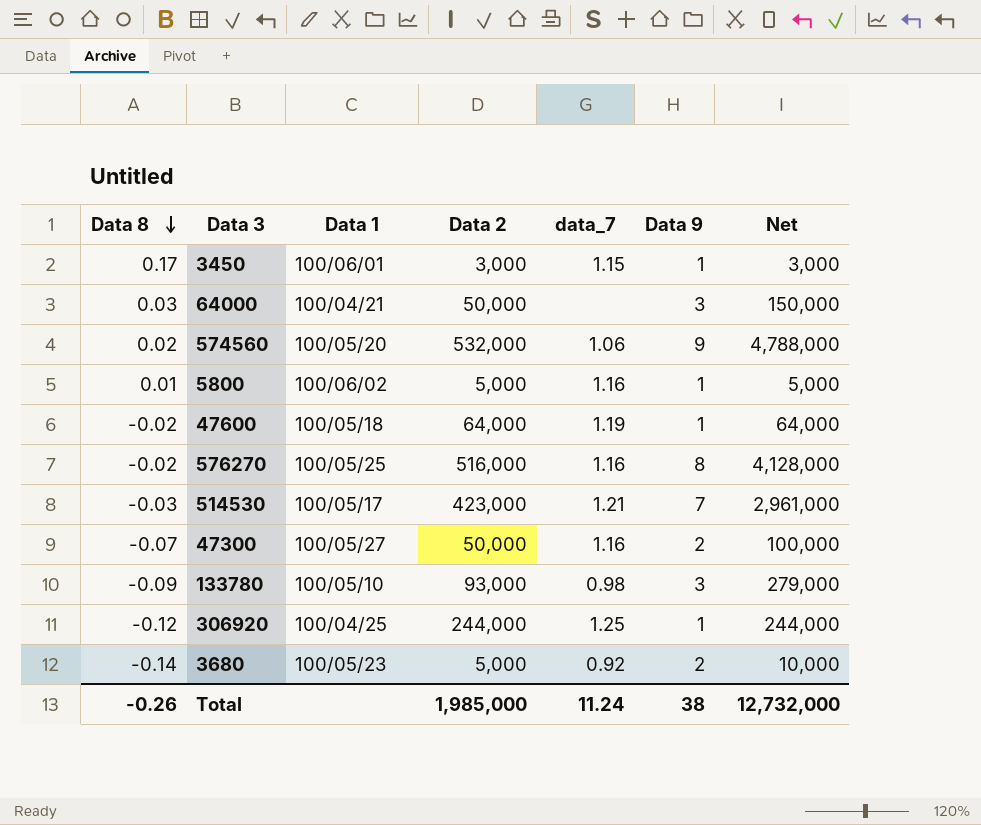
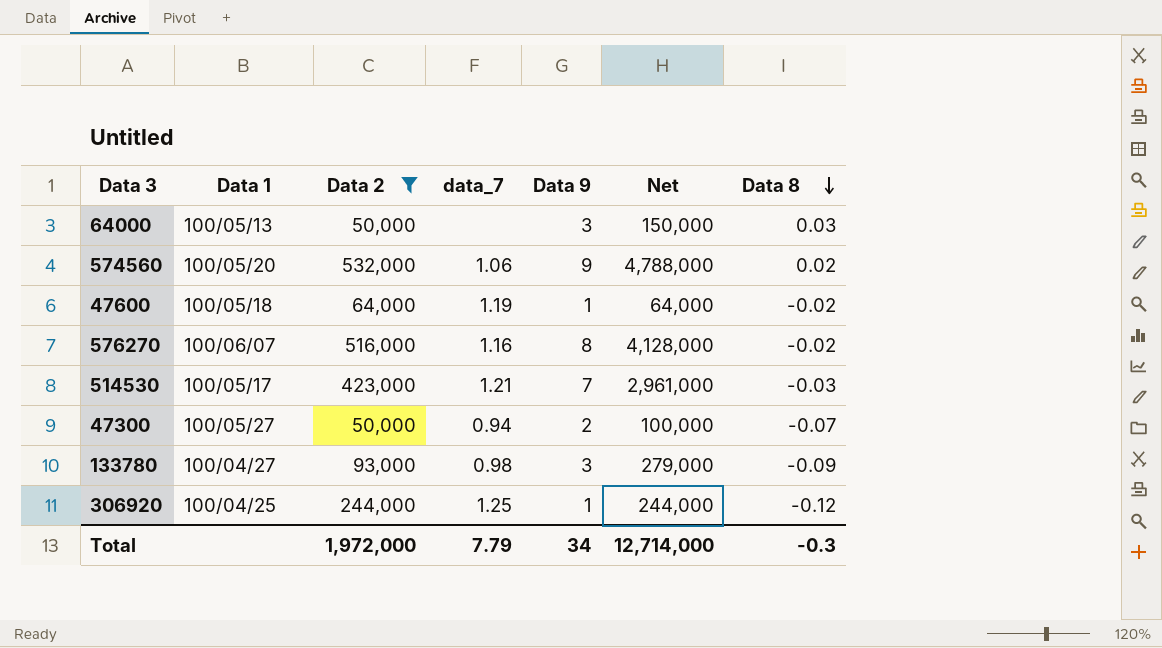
filter: none -> Data 2 >= 50,000
column Data 8 | position: 1 -> 7
64000 | Data 1: 100/04/21 -> 100/05/13
576270 | Data 1: 100/05/25 -> 100/06/07
47300 | data_7: 1.16 -> 0.94
133780 | Data 1: 100/05/10 -> 100/04/27
Total | Data 2: 1,985,000 -> 1,972,000
Total | data_7: 11.24 -> 7.79
Total | Data 9: 38 -> 34
Total | Net: 12,732,000 -> 12,714,000
Total | Data 8: -0.26 -> -0.3

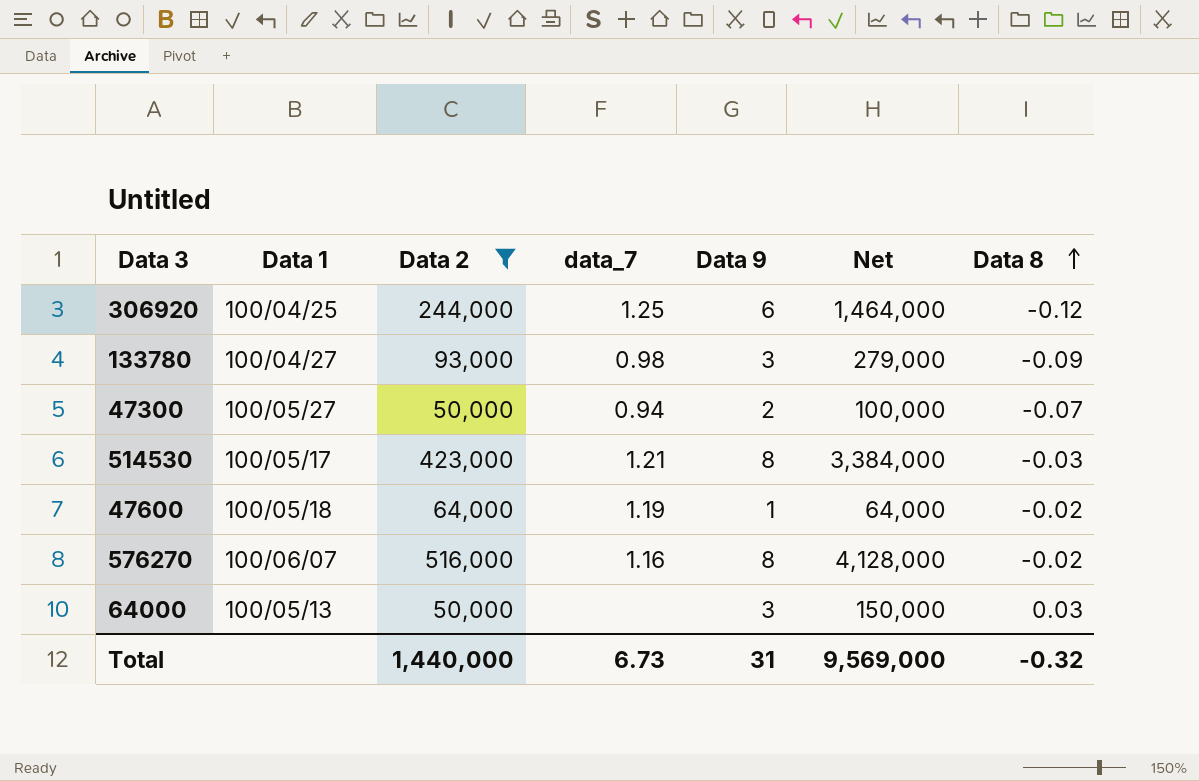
row order: Data 8 descending -> Data 8 ascending
row 574560: 100/05/20 | 532,000 | 1.06 | 9 | 4,788,000 | 0.02 -> none
306920 | Data 9: 1 -> 6
306920 | Net: 244,000 -> 1,464,000
514530 | Data 9: 7 -> 8
514530 | Net: 2,961,000 -> 3,384,000
Total | Data 2: 1,972,000 -> 1,440,000
Total | data_7: 7.79 -> 6.73
Total | Data 9: 34 -> 31
Total | Net: 12,714,000 -> 9,569,000
Total | Data 8: -0.3 -> -0.32

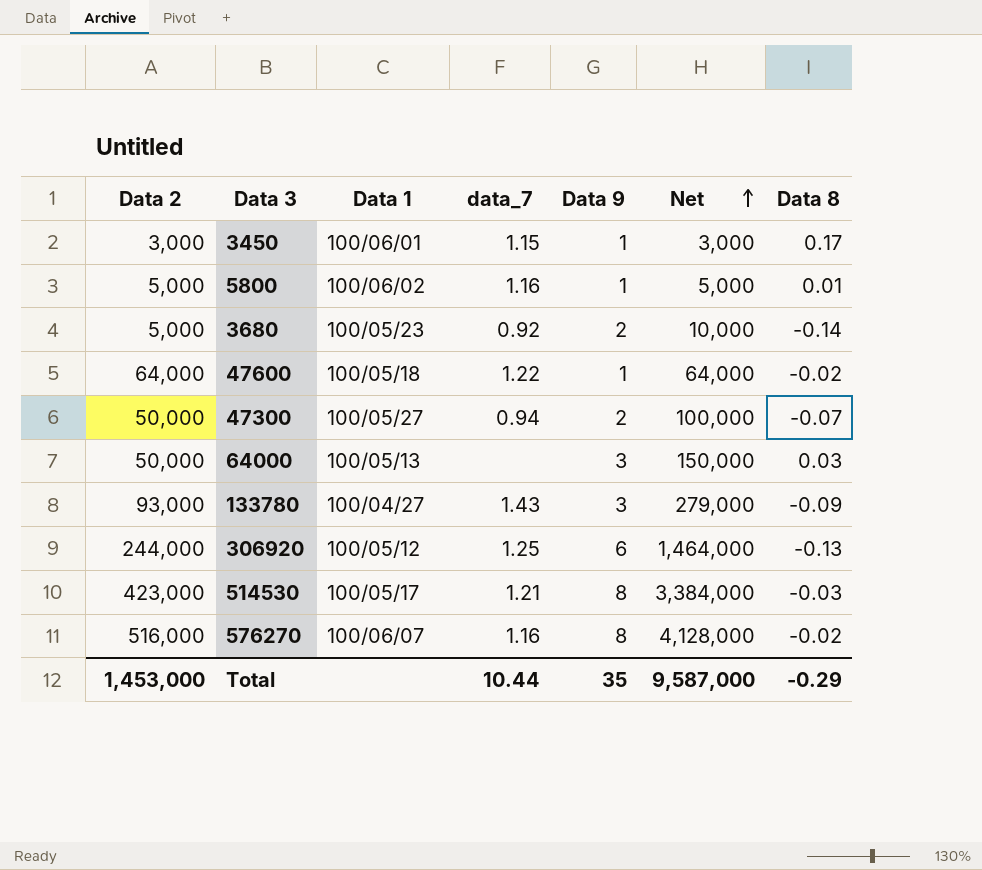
filter: Data 2 >= 50,000 -> none
row order: Data 8 ascending -> Net ascending
column Data 2 | position: 3 -> 1
47600 | data_7: 1.19 -> 1.22
133780 | data_7: 0.98 -> 1.43
306920 | Data 1: 100/04/25 -> 100/05/12
306920 | Data 8: -0.12 -> -0.13
Total | Data 2: 1,440,000 -> 1,453,000
Total | data_7: 6.73 -> 10.44
Total | Data 9: 31 -> 35
Total | Net: 9,569,000 -> 9,587,000
Total | Data 8: -0.32 -> -0.29

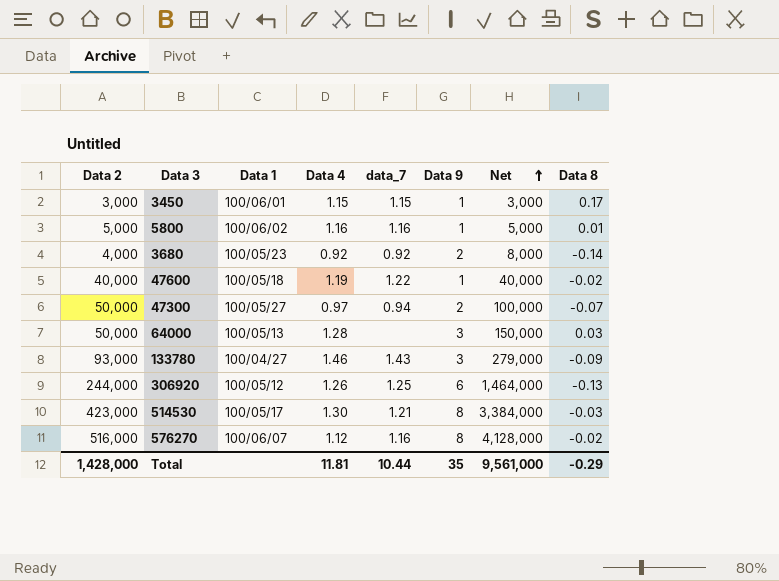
column Data 4 | position: none -> 4
3680 | Data 2: 5,000 -> 4,000
3680 | Net: 10,000 -> 8,000
47600 | Data 2: 64,000 -> 40,000
47600 | Net: 64,000 -> 40,000
Total | Data 2: 1,453,000 -> 1,428,000
Total | Net: 9,587,000 -> 9,561,000

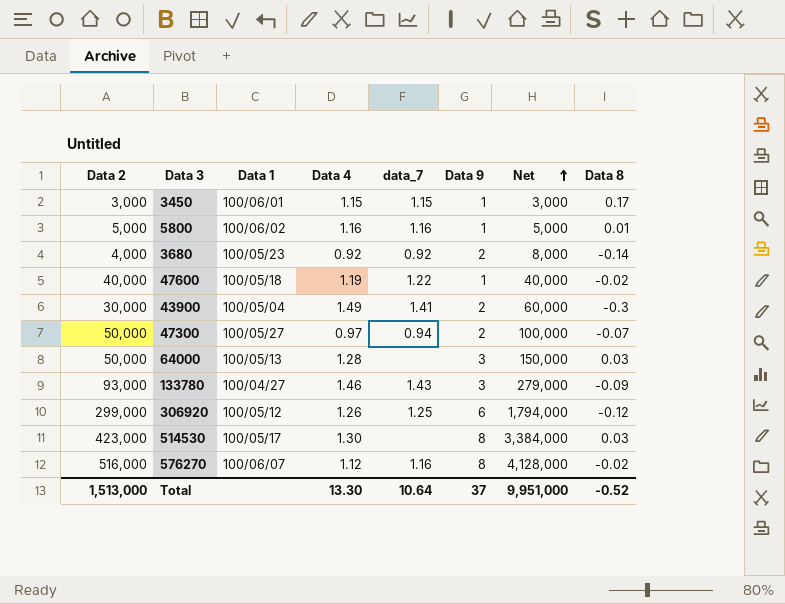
row 43900: none -> 30,000 | 100/05/04 | 1.49 | 1.41 | 2 | 60,000 | -0.3
306920 | Data 2: 244,000 -> 299,000
306920 | Net: 1,464,000 -> 1,794,000
306920 | Data 8: -0.13 -> -0.12
514530 | data_7: 1.21 -> none
514530 | Data 8: -0.03 -> 0.03
Total | Data 2: 1,428,000 -> 1,513,000
Total | Data 4: 11.81 -> 13.30
Total | data_7: 10.44 -> 10.64
Total | Data 9: 35 -> 37
Total | Net: 9,561,000 -> 9,951,000
Total | Data 8: -0.29 -> -0.52

